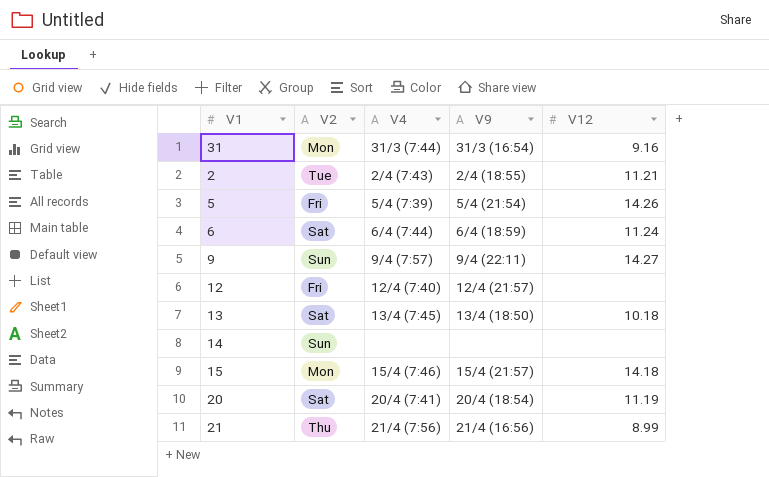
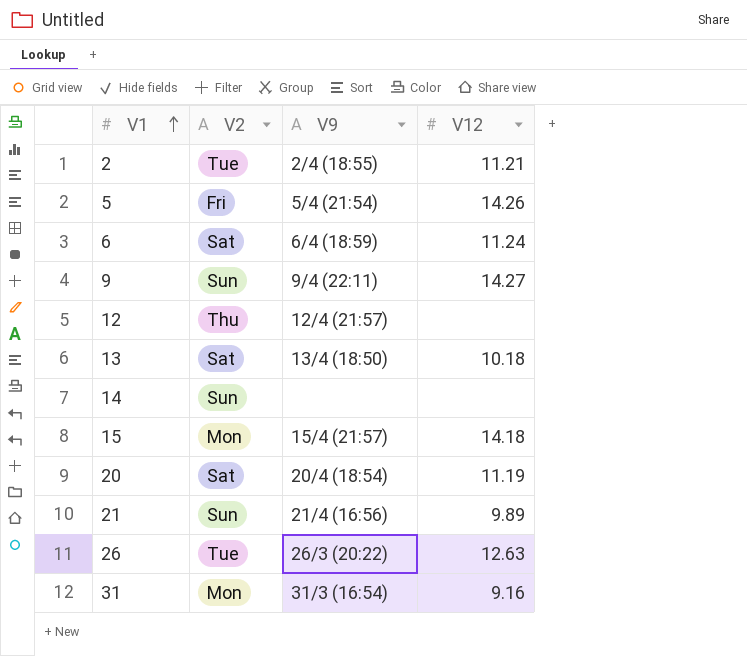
row order: none -> V1 ascending
column V4 | position: 3 -> none
12 | V2: Fri -> Thu
21 | V2: Thu -> Sun
21 | V12: 8.99 -> 9.89
row 26: none -> Tue | 26/3 (20:22) | 12.63

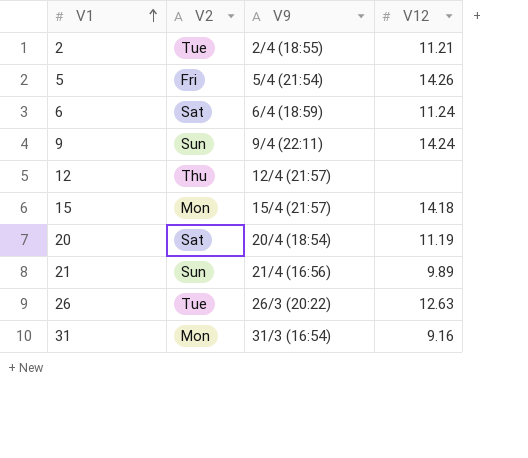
row 13: Sat | 13/4 (18:50) | 10.18 -> none
row 14: Sun | none | none -> none
9 | V12: 14.27 -> 14.24

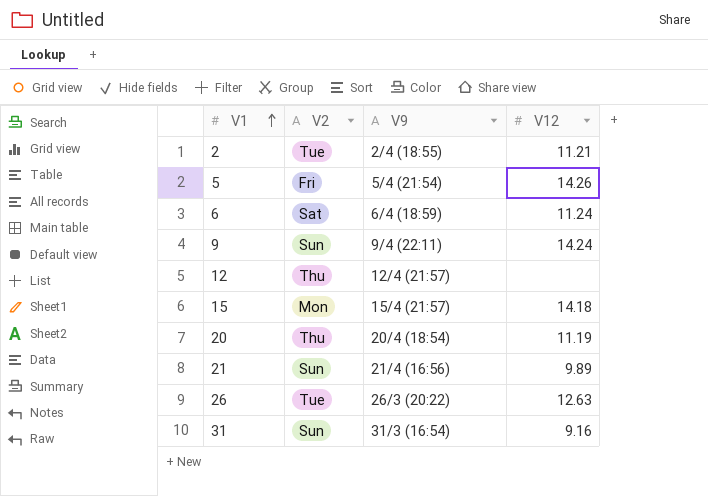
20 | V2: Sat -> Thu
31 | V2: Mon -> Sun

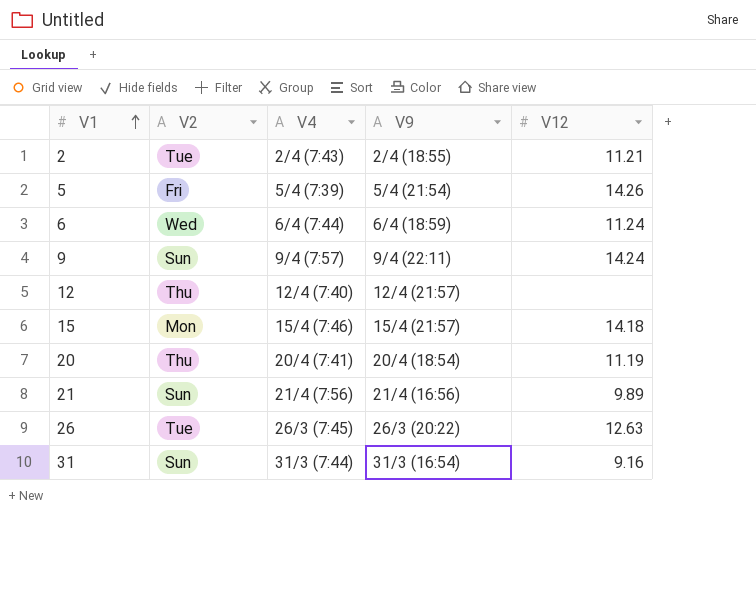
column V4 | position: none -> 3
6 | V2: Sat -> Wed

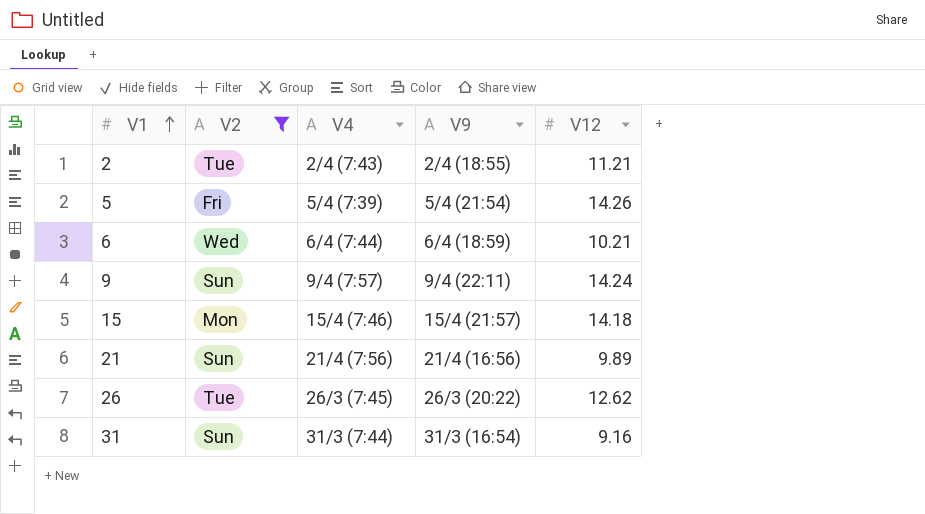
filter: none -> V2 != Thu
6 | V12: 11.24 -> 10.21
26 | V12: 12.63 -> 12.62

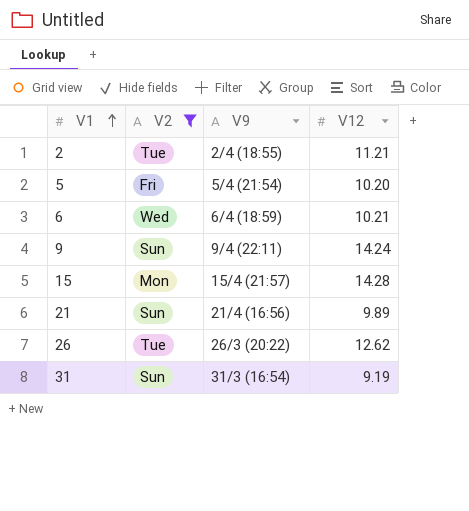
column V4 | position: 3 -> none
5 | V12: 14.26 -> 10.20
15 | V12: 14.18 -> 14.28
31 | V12: 9.16 -> 9.19

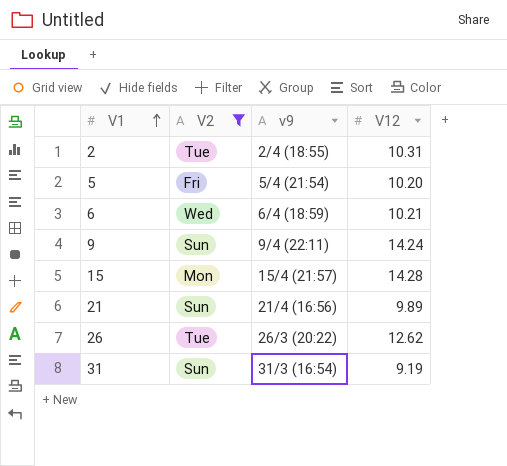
column name: V9 -> v9
2 | V12: 11.21 -> 10.31

